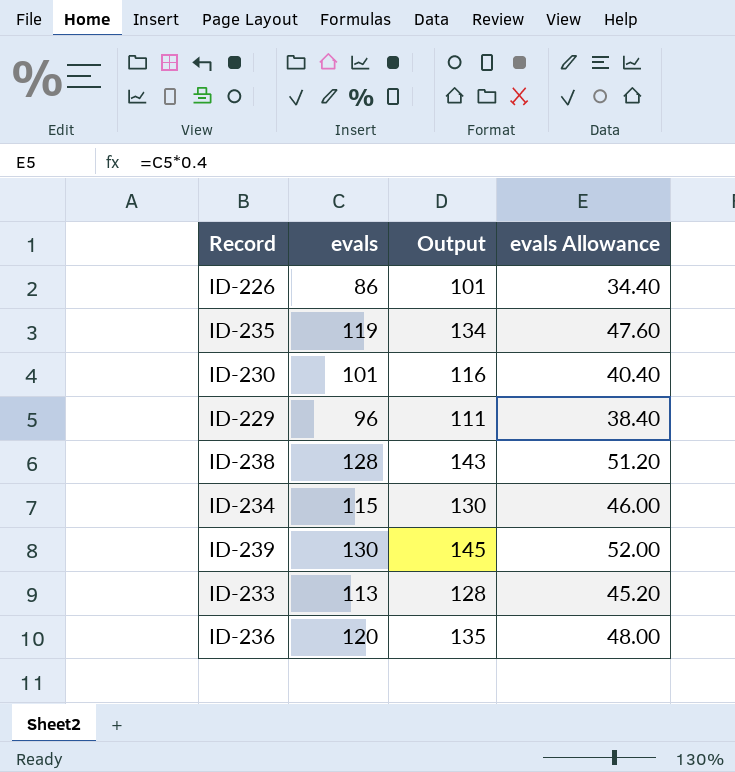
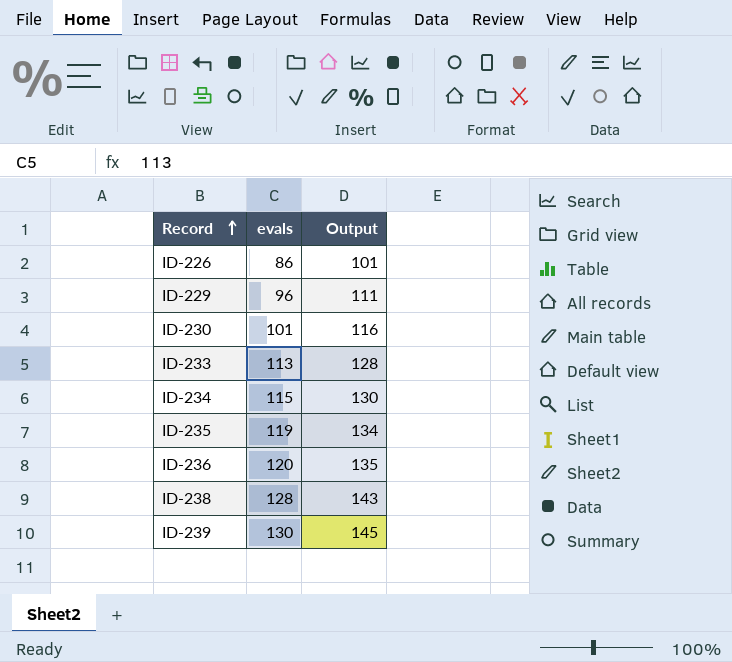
row order: none -> Record ascending
column evals Allowance | formula: [evals] * 0.4 -> none

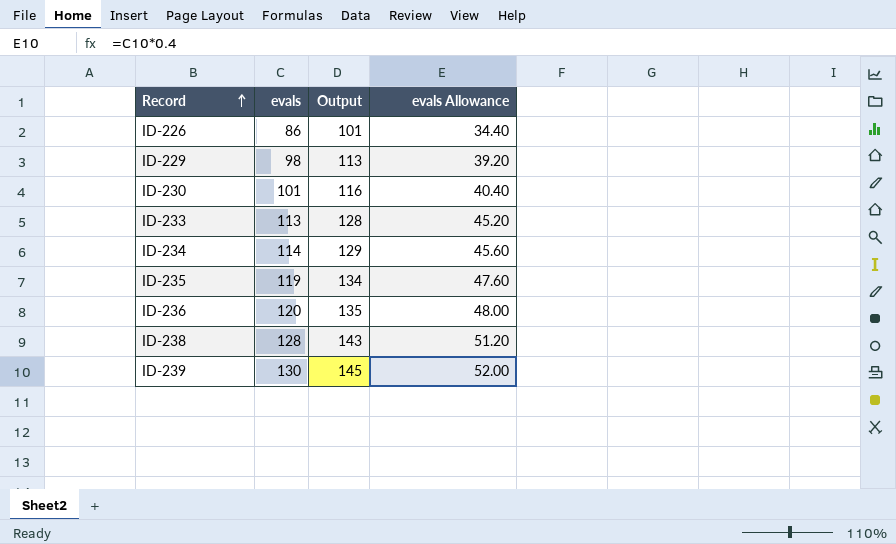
column evals Allowance | formula: none -> [evals] * 0.4
ID-229 | evals: 96 -> 98
ID-229 | Output: 111 -> 113
ID-234 | evals: 115 -> 114
ID-234 | Output: 130 -> 129

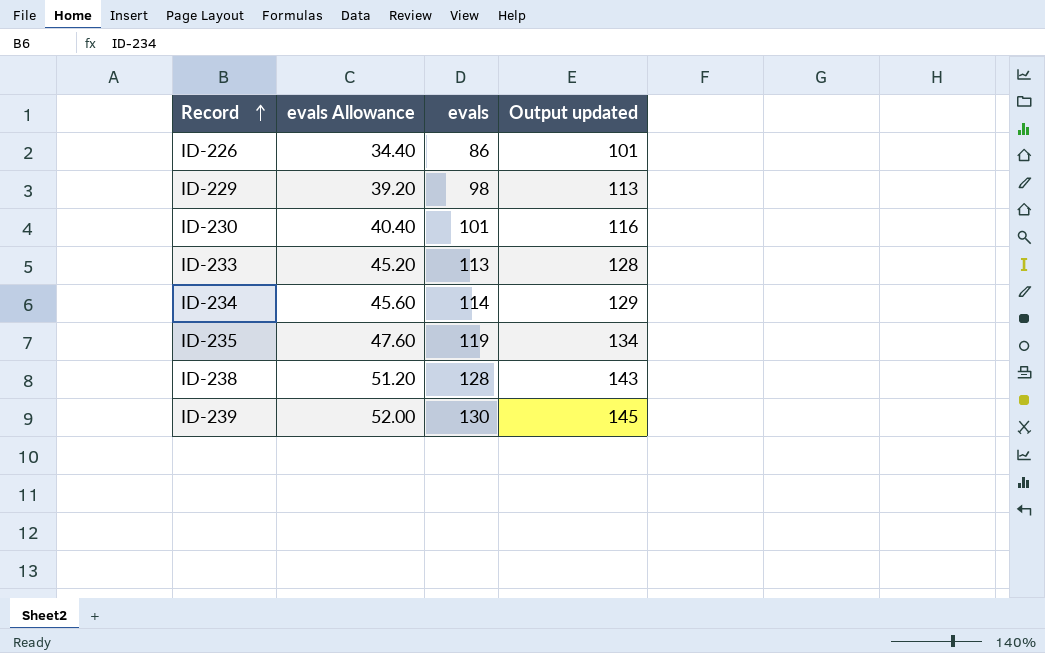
column evals Allowance | position: 4 -> 2
column name: Output -> Output updated
row ID-236: 120 | 135 | 48.00 -> none

